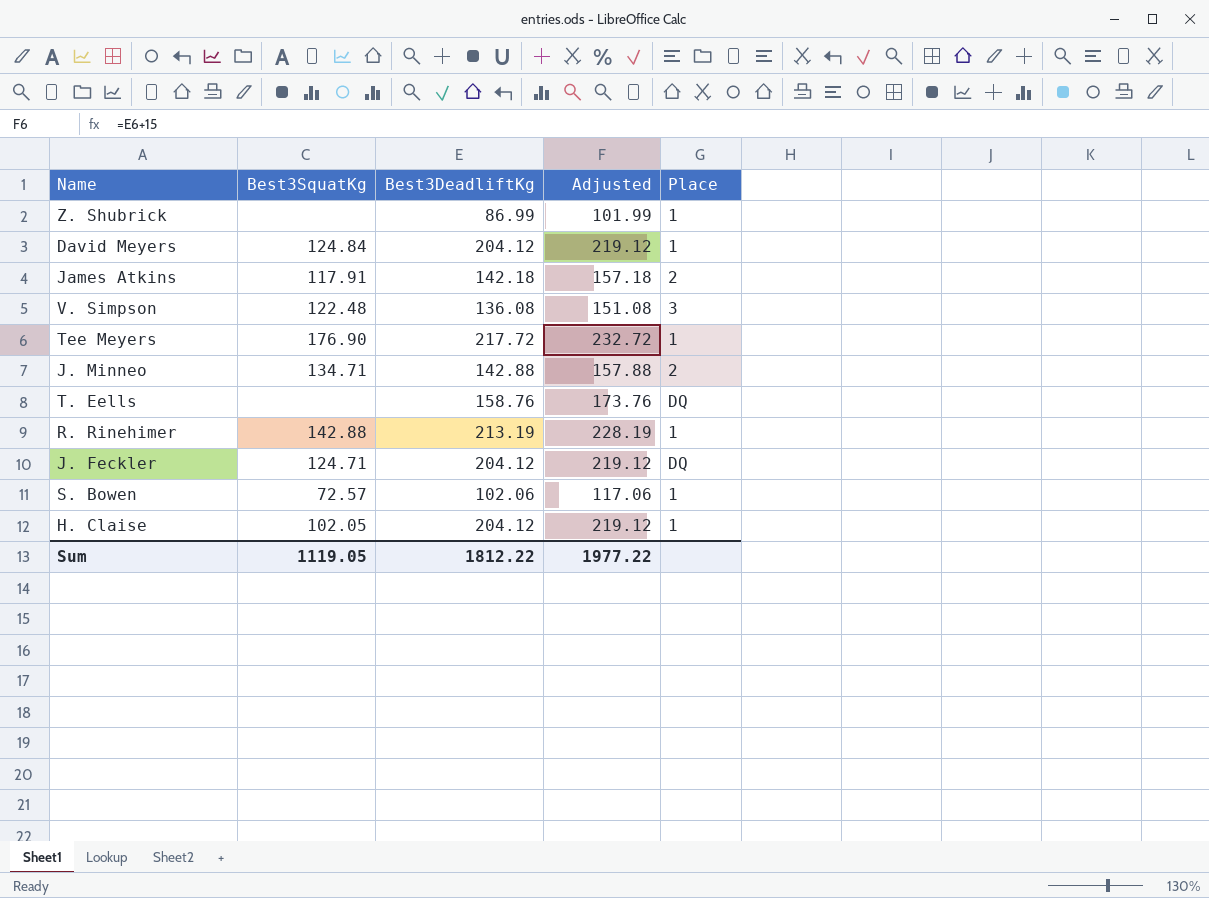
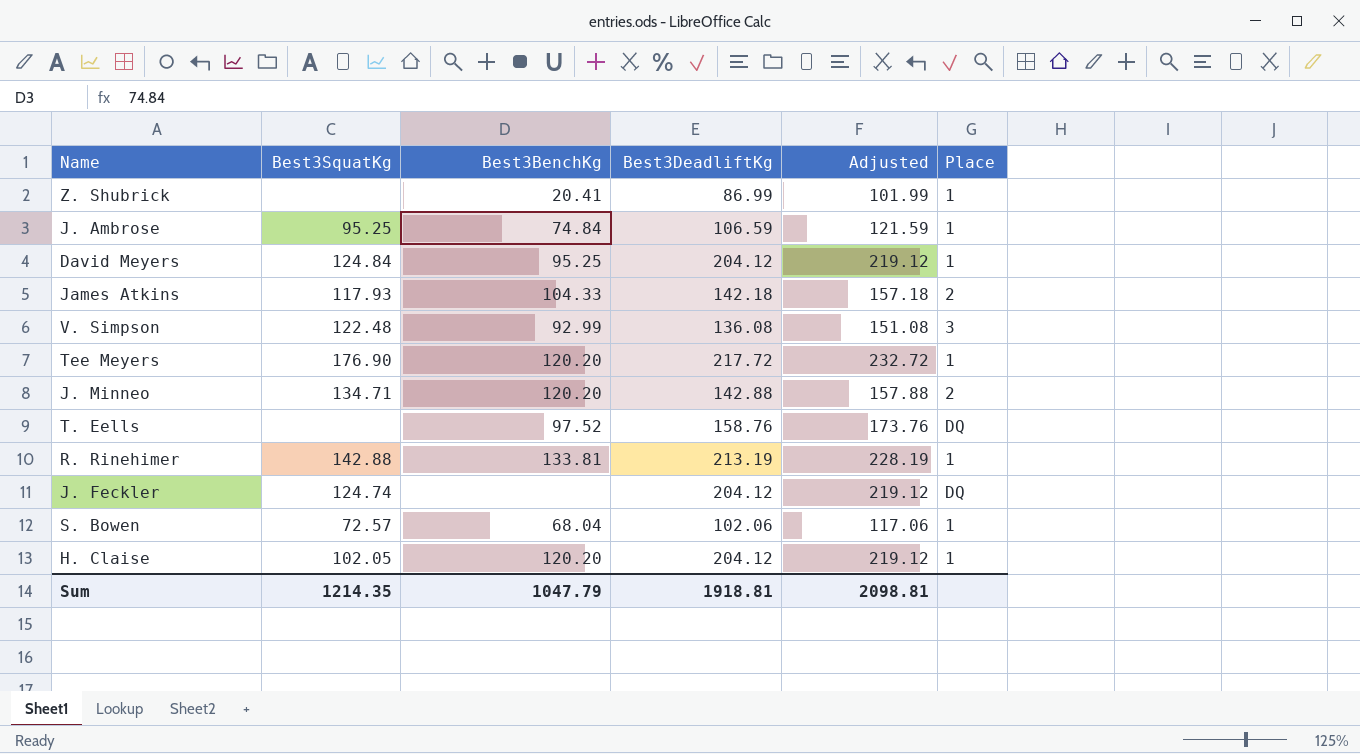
column Best3BenchKg | position: none -> 3
row J. Ambrose: none -> 95.25 | 74.84 | 106.59 | 121.59 | 1
James Atkins | Best3SquatKg: 117.91 -> 117.93
J. Feckler | Best3SquatKg: 124.71 -> 124.74
Sum | Best3SquatKg: 1119.05 -> 1214.35
Sum | Best3DeadliftKg: 1812.22 -> 1918.81
Sum | Adjusted: 1977.22 -> 2098.81

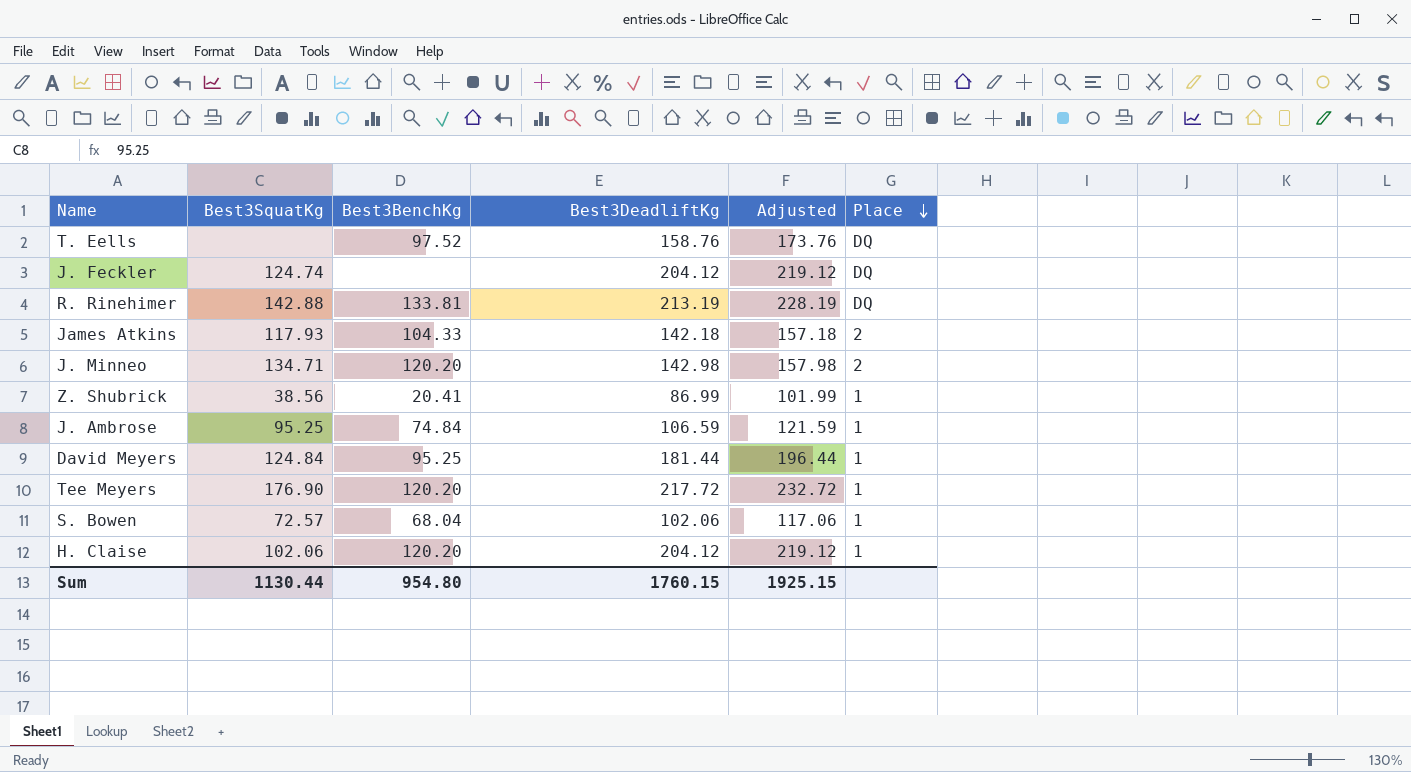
row order: none -> Place descending
row V. Simpson: 122.48 | 92.99 | 136.08 | 151.08 | 3 -> none
R. Rinehimer | Place: 1 -> DQ
J. Minneo | Best3DeadliftKg: 142.88 -> 142.98
J. Minneo | Adjusted: 157.88 -> 157.98
Z. Shubrick | Best3SquatKg: none -> 38.56
David Meyers | Best3DeadliftKg: 204.12 -> 181.44
David Meyers | Adjusted: 219.12 -> 196.44
H. Claise | Best3SquatKg: 102.05 -> 102.06
Sum | Best3SquatKg: 1214.35 -> 1130.44
Sum | Best3BenchKg: 1047.79 -> 954.80
Sum | Best3DeadliftKg: 1918.81 -> 1760.15
Sum | Adjusted: 2098.81 -> 1925.15

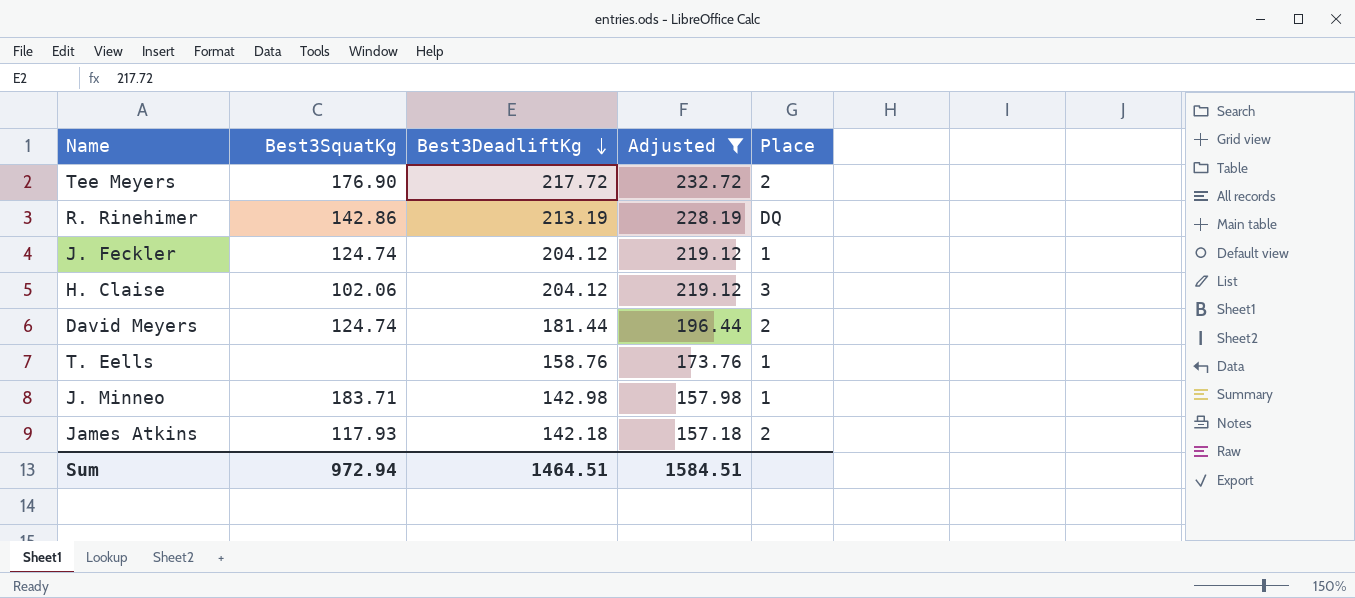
filter: none -> Adjusted >= 157.18
row order: Place descending -> Best3DeadliftKg descending
column Best3BenchKg | position: 3 -> none
Tee Meyers | Place: 1 -> 2
R. Rinehimer | Best3SquatKg: 142.88 -> 142.86
J. Feckler | Place: DQ -> 1
H. Claise | Place: 1 -> 3
David Meyers | Best3SquatKg: 124.84 -> 124.74
David Meyers | Place: 1 -> 2
T. Eells | Place: DQ -> 1
J. Minneo | Best3SquatKg: 134.71 -> 183.71
J. Minneo | Place: 2 -> 1
Sum | Best3SquatKg: 1130.44 -> 972.94
Sum | Best3DeadliftKg: 1760.15 -> 1464.51
Sum | Adjusted: 1925.15 -> 1584.51

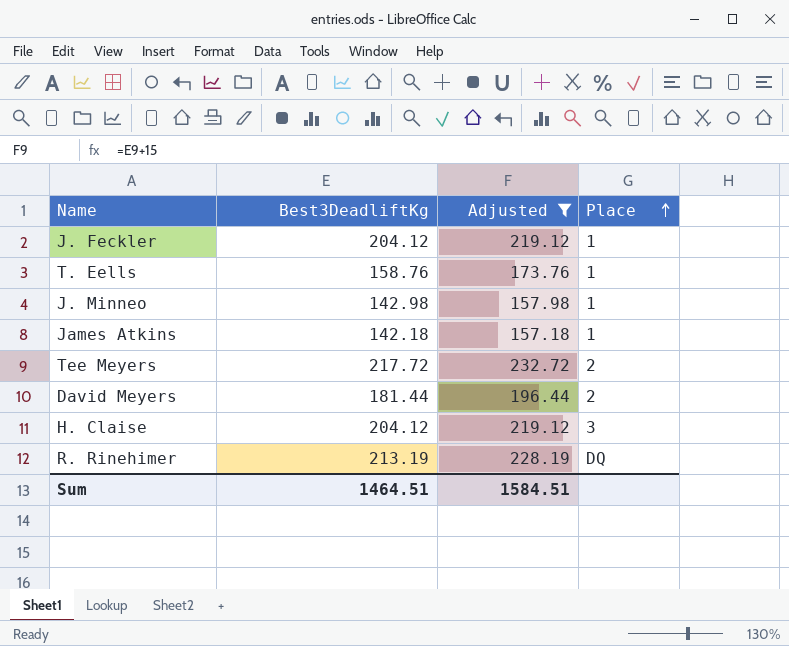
row order: Best3DeadliftKg descending -> Place ascending
column Best3SquatKg | position: 2 -> none
James Atkins | Place: 2 -> 1

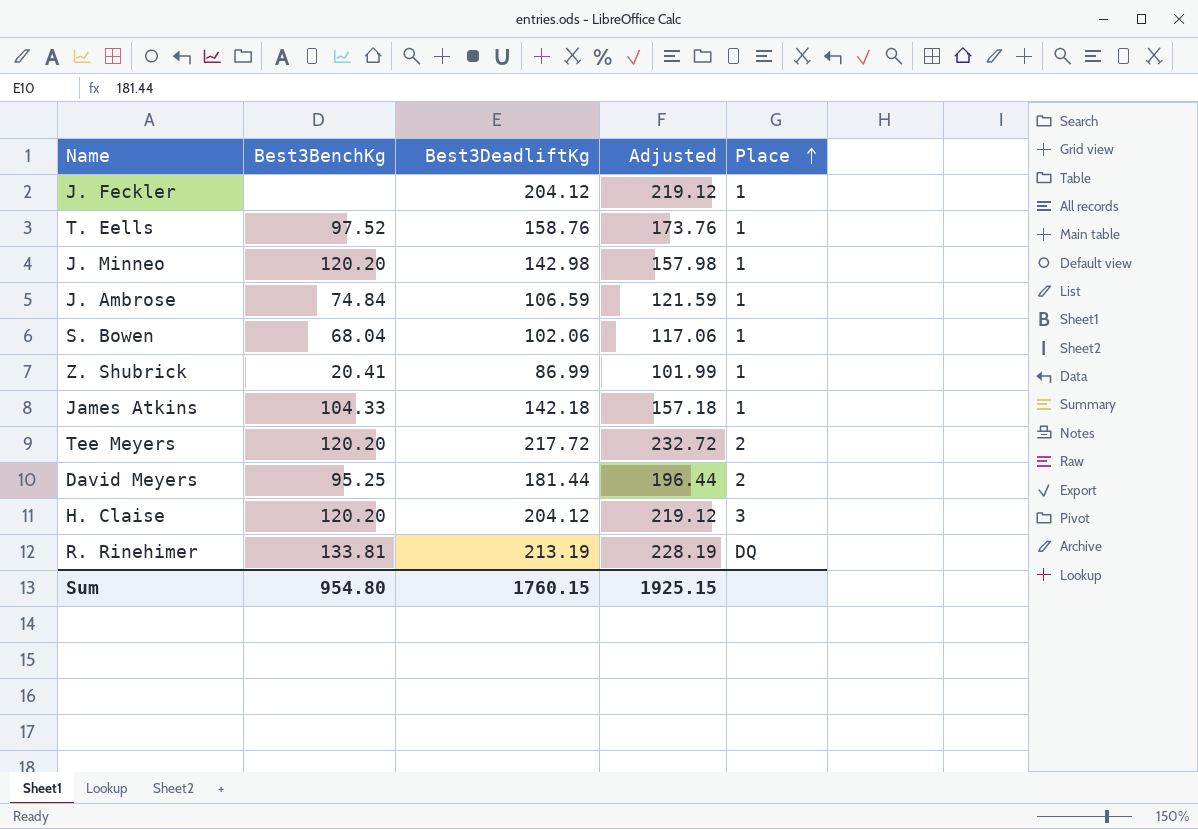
filter: Adjusted >= 157.18 -> none
column Best3BenchKg | position: none -> 2
Sum | Best3DeadliftKg: 1464.51 -> 1760.15
Sum | Adjusted: 1584.51 -> 1925.15

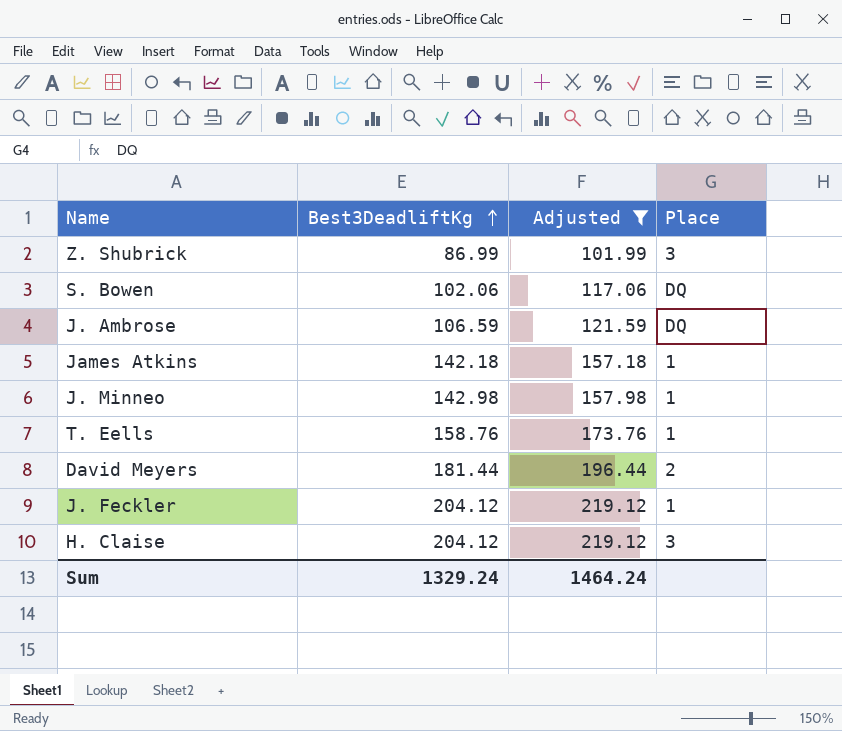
filter: none -> Adjusted <= 219.12
row order: Place ascending -> Best3DeadliftKg ascending
column Best3BenchKg | position: 2 -> none
Z. Shubrick | Place: 1 -> 3
S. Bowen | Place: 1 -> DQ
J. Ambrose | Place: 1 -> DQ
Sum | Best3DeadliftKg: 1760.15 -> 1329.24
Sum | Adjusted: 1925.15 -> 1464.24

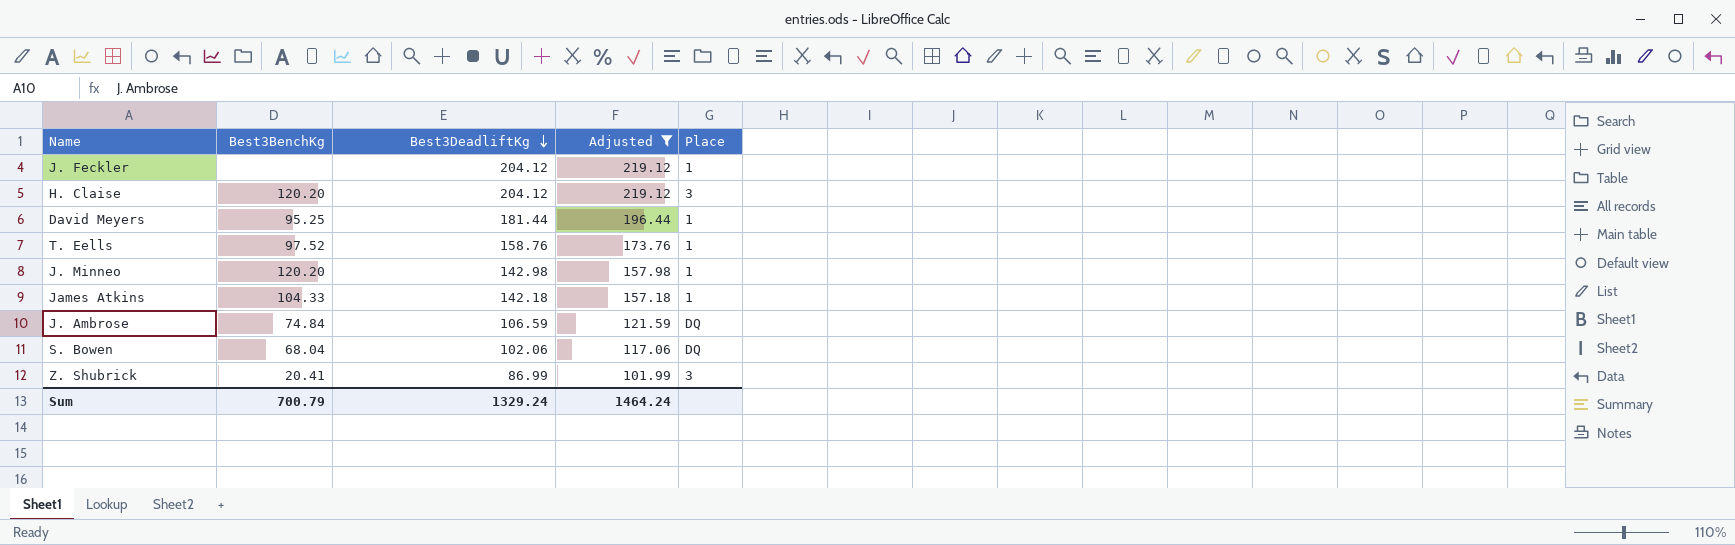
row order: Best3DeadliftKg ascending -> Best3DeadliftKg descending
column Best3BenchKg | position: none -> 2
David Meyers | Place: 2 -> 1

